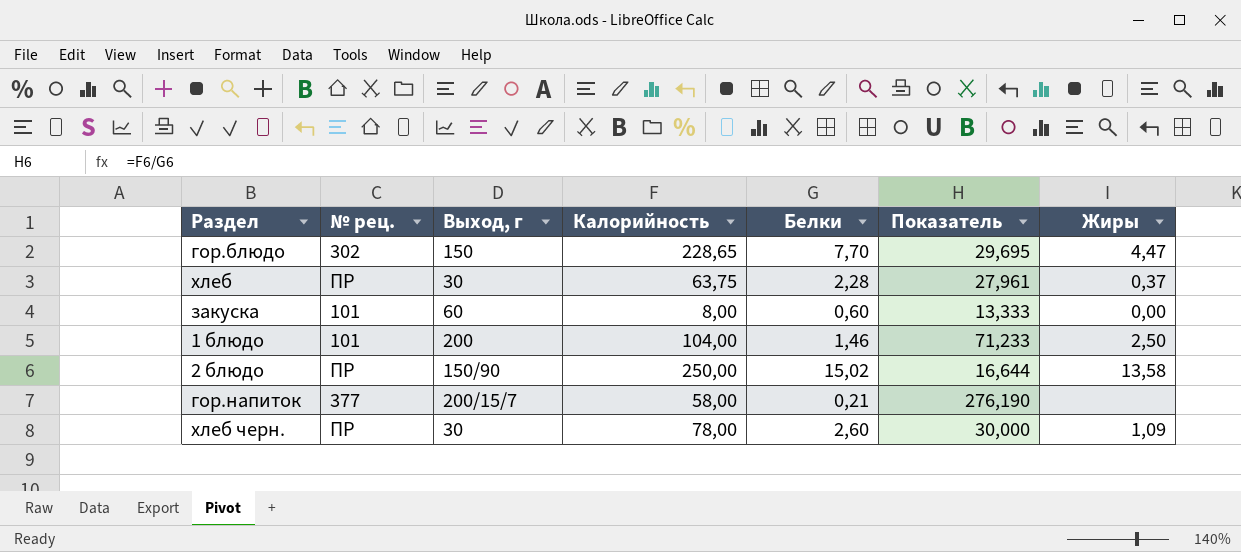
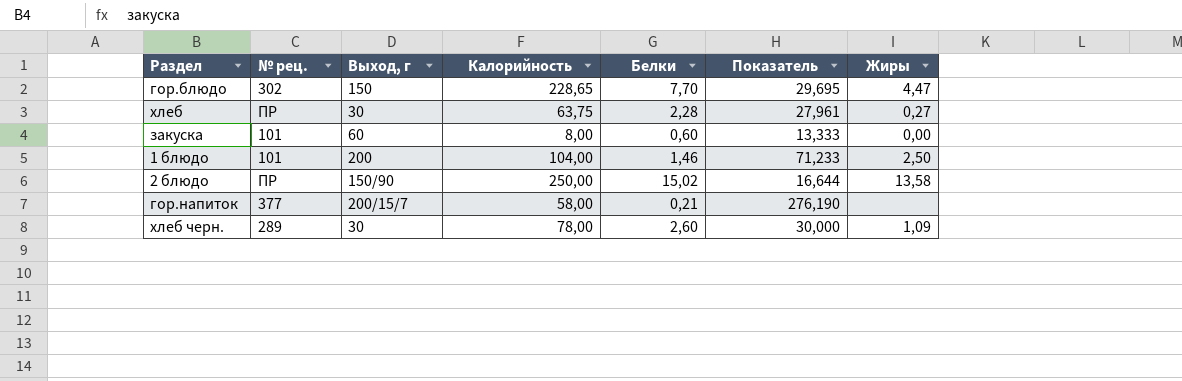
хлеб | Жиры: 0,37 -> 0,27
хлеб черн. | № рец.: ПР -> 289

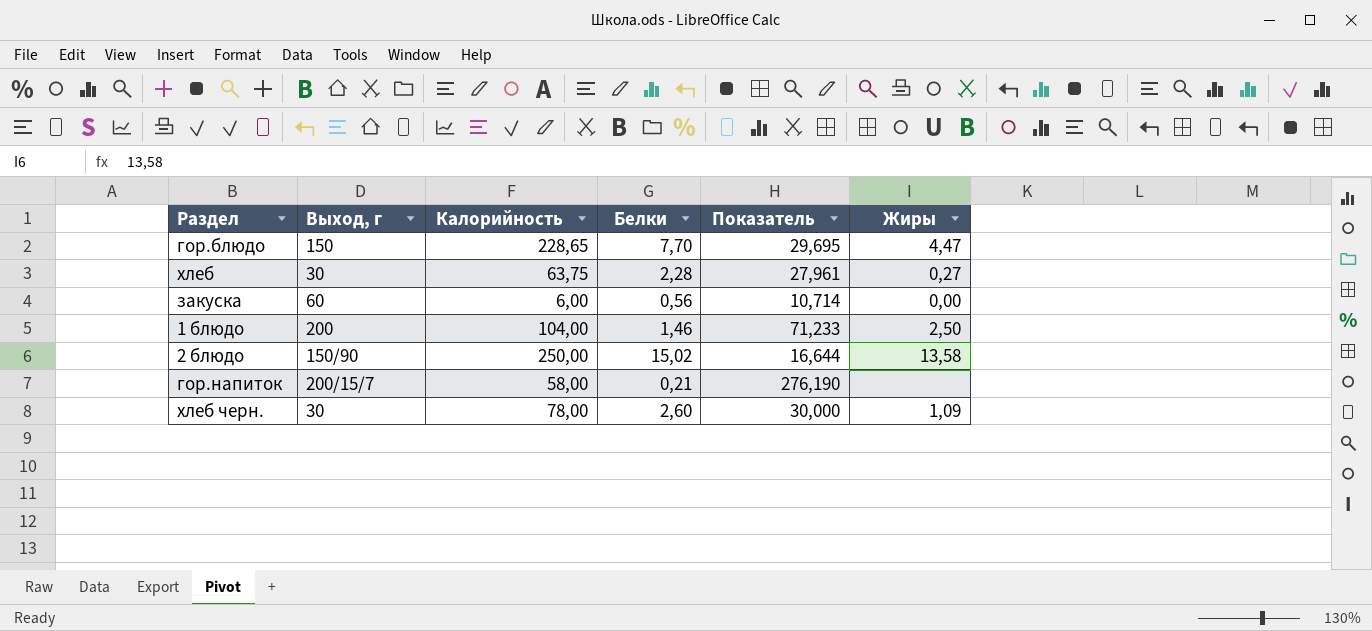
column № рец. | position: 2 -> none
закуска | Калорийность: 8,00 -> 6,00
закуска | Белки: 0,60 -> 0,56
закуска | Показатель: 13,333 -> 10,714

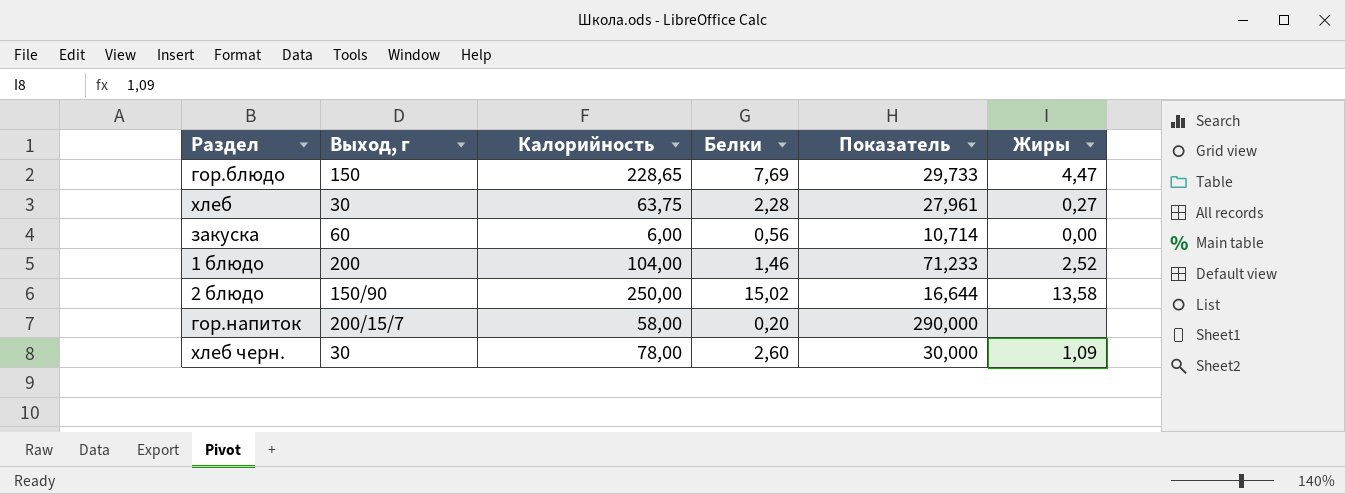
гор.блюдо | Белки: 7,70 -> 7,69
гор.блюдо | Показатель: 29,695 -> 29,733
1 блюдо | Жиры: 2,50 -> 2,52
гор.напиток | Белки: 0,21 -> 0,20
гор.напиток | Показатель: 276,190 -> 290,000

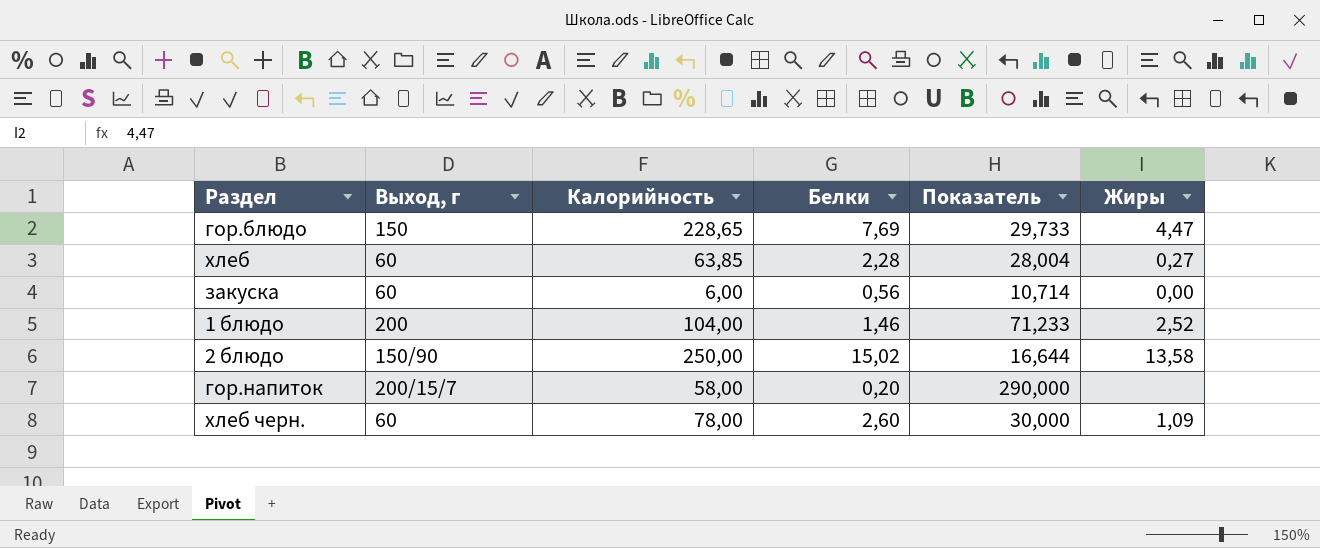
хлеб | Выход, г: 30 -> 60
хлеб | Калорийность: 63,75 -> 63,85
хлеб | Показатель: 27,961 -> 28,004
хлеб черн. | Выход, г: 30 -> 60

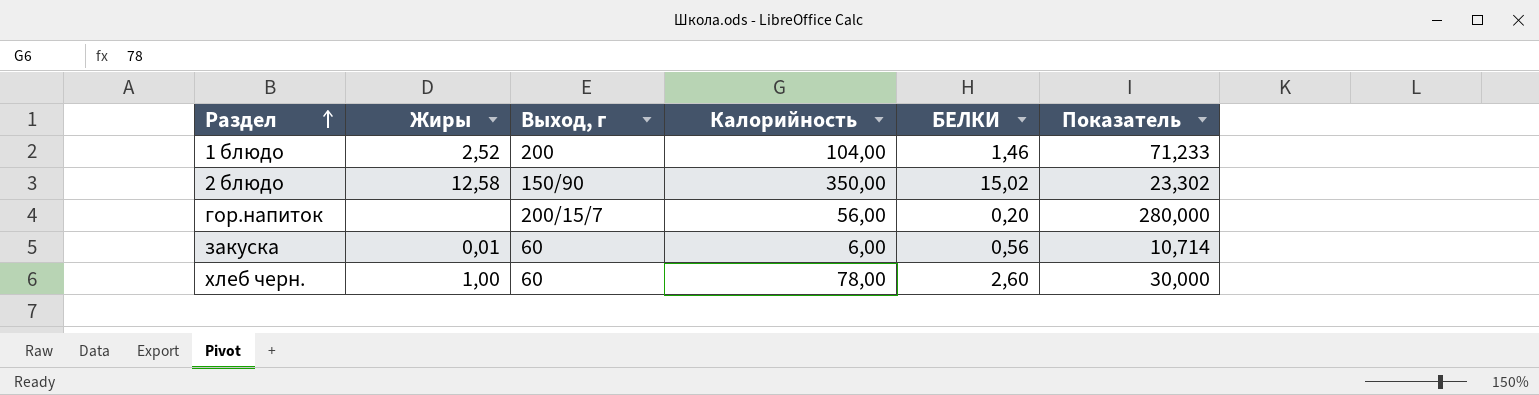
row order: none -> Раздел ascending
column Жиры | position: 6 -> 2
column name: Белки -> БЕЛКИ
row гор.блюдо: 150 | 228,65 | 7,69 | 29,733 | 4,47 -> none
row хлеб: 60 | 63,85 | 2,28 | 28,004 | 0,27 -> none
2 блюдо | Жиры: 13,58 -> 12,58
2 блюдо | Калорийность: 250,00 -> 350,00
2 блюдо | Показатель: 16,644 -> 23,302
гор.напиток | Калорийность: 58,00 -> 56,00
гор.напиток | Показатель: 290,000 -> 280,000
закуска | Жиры: 0,00 -> 0,01
хлеб черн. | Жиры: 1,09 -> 1,00

